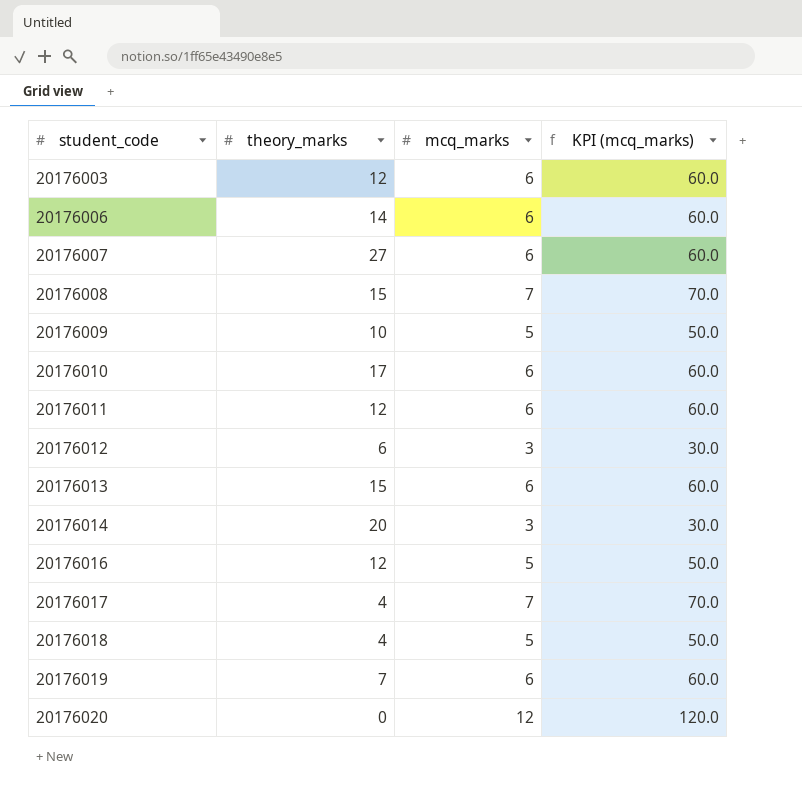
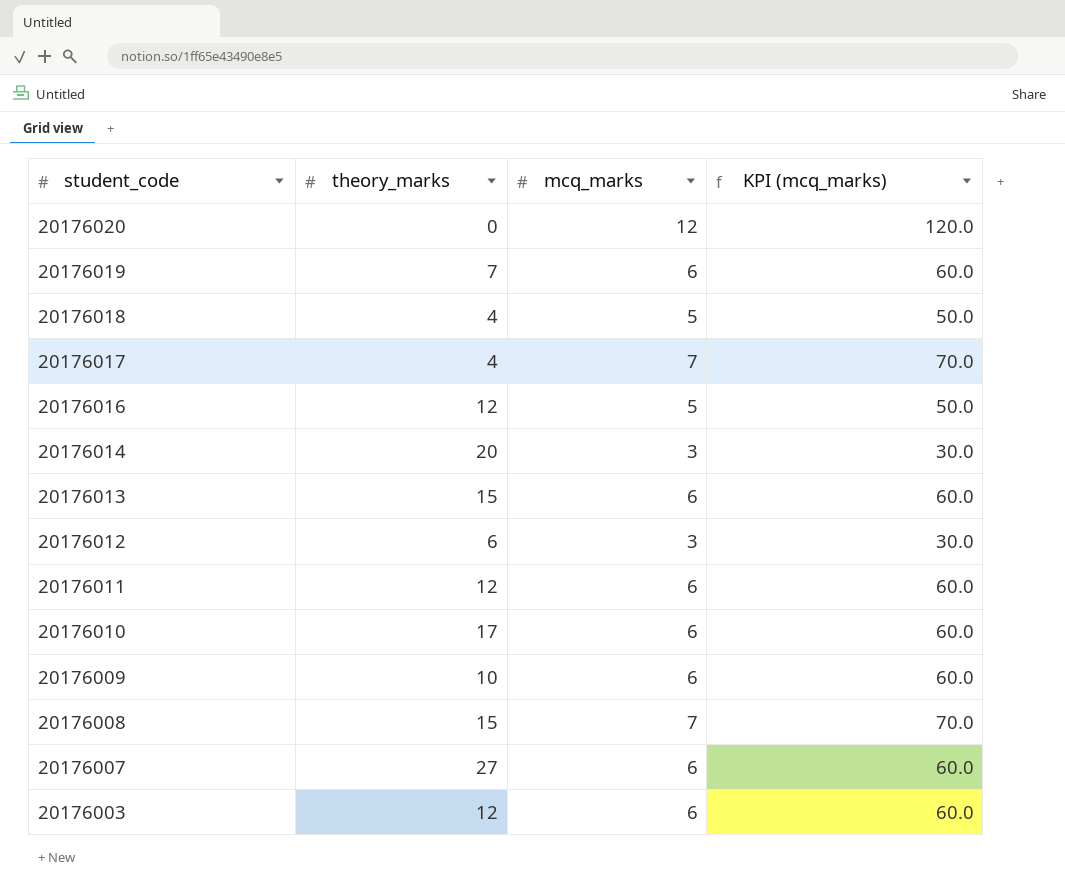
row order: student_code ascending -> student_code descending
row 20176006: 14 | 6 | 60.0 -> none
20176009 | mcq_marks: 5 -> 6
20176009 | KPI (mcq_marks): 50.0 -> 60.0

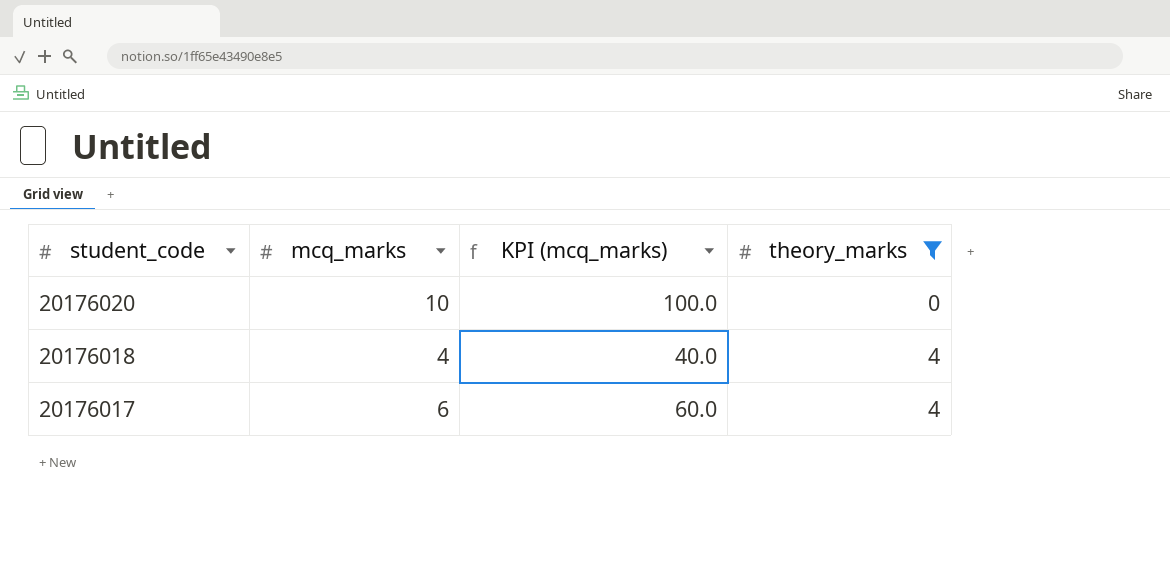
filter: none -> theory_marks <= 4
column theory_marks | position: 2 -> 4
20176020 | mcq_marks: 12 -> 10
20176020 | KPI (mcq_marks): 120.0 -> 100.0
20176018 | mcq_marks: 5 -> 4
20176018 | KPI (mcq_marks): 50.0 -> 40.0
20176017 | mcq_marks: 7 -> 6
20176017 | KPI (mcq_marks): 70.0 -> 60.0

